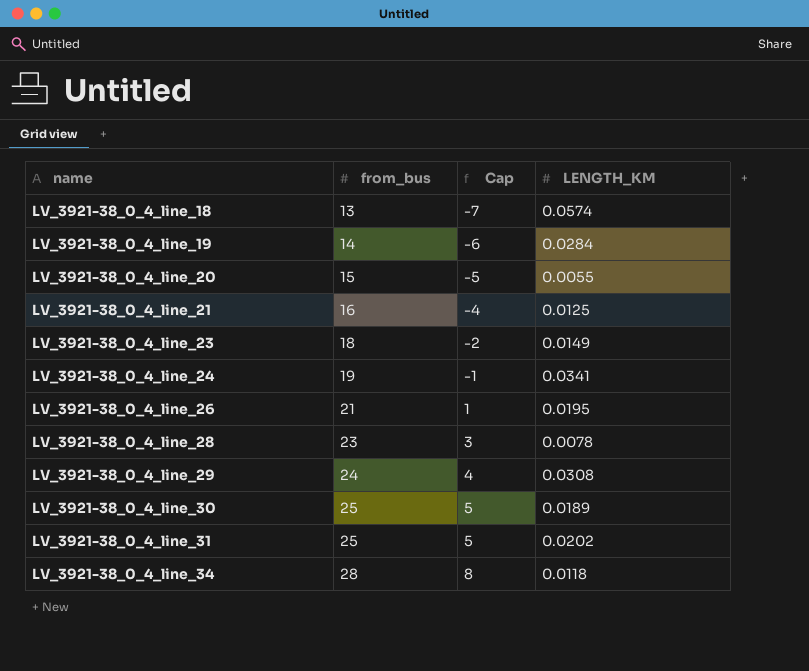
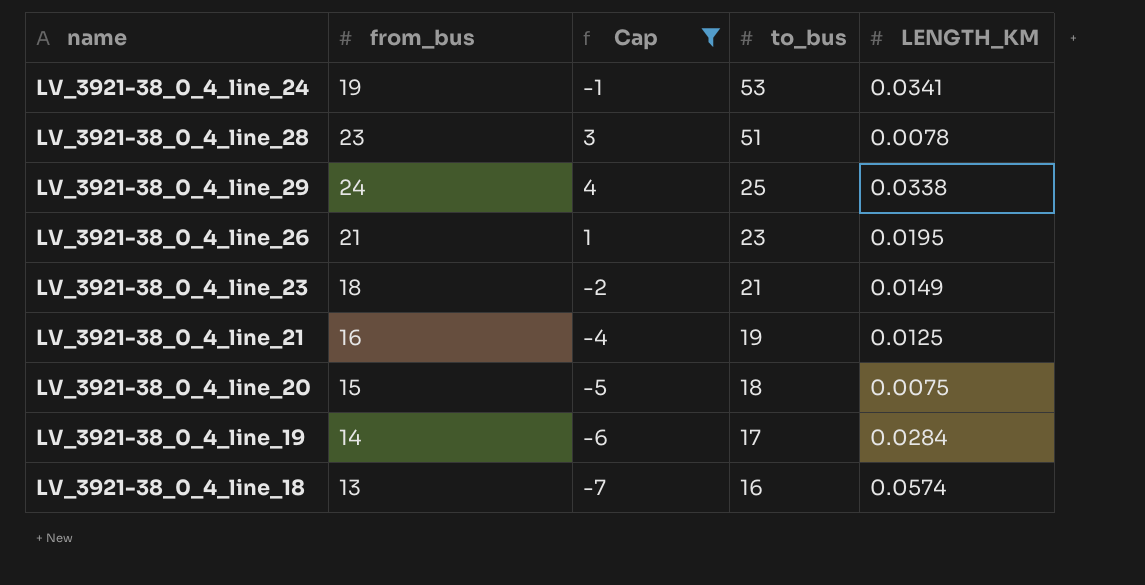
filter: none -> Cap <= 4
row order: name ascending -> to_bus descending
column to_bus | position: none -> 4
LV_3921-38_0_4_line_29 | LENGTH_KM: 0.0308 -> 0.0338
LV_3921-38_0_4_line_20 | LENGTH_KM: 0.0055 -> 0.0075

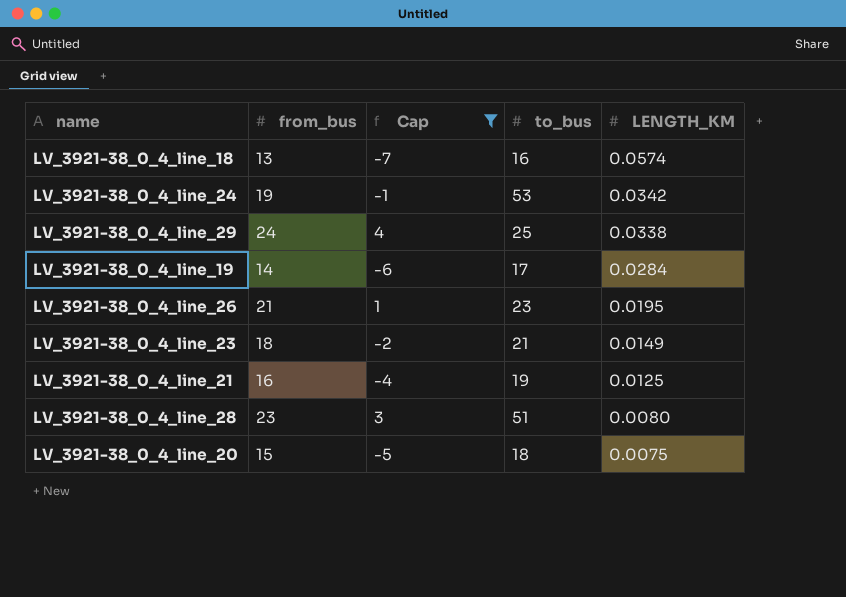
row order: to_bus descending -> LENGTH_KM descending
LV_3921-38_0_4_line_24 | LENGTH_KM: 0.0341 -> 0.0342
LV_3921-38_0_4_line_28 | LENGTH_KM: 0.0078 -> 0.0080

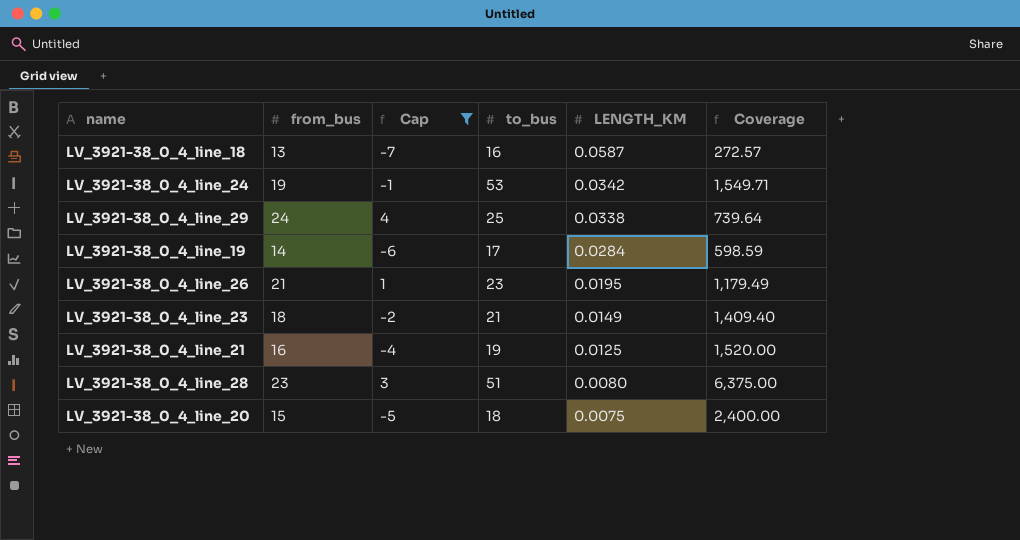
column Coverage | formula: none -> [to_bus] / [LENGTH_KM]
LV_3921-38_0_4_line_18 | LENGTH_KM: 0.0574 -> 0.0587

